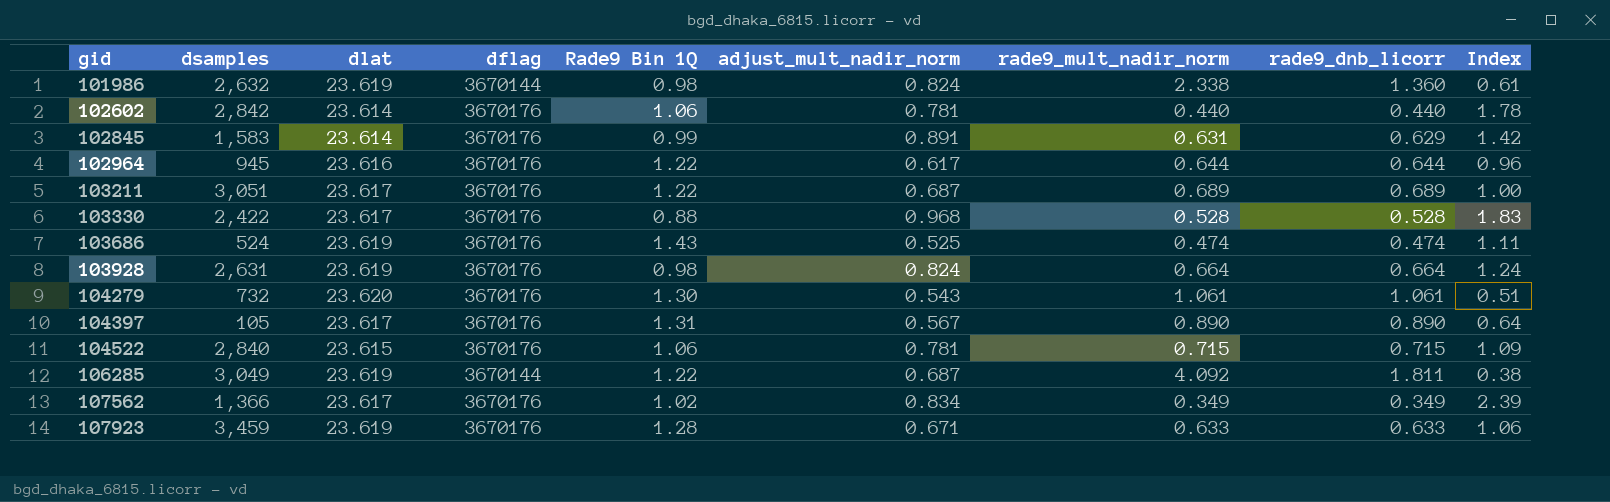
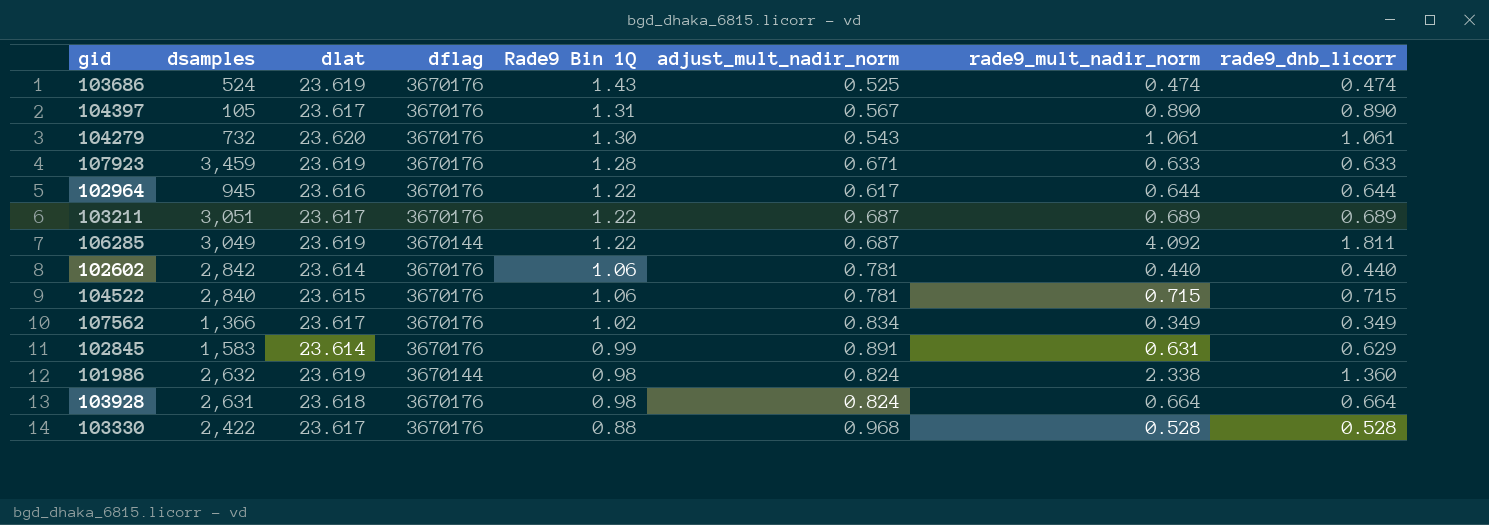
row order: gid ascending -> Rade9 Bin 1Q descending
column Index | formula: [adjust_mult_nadir_norm] / [rade9_dnb_licorr] -> none
103928 | dlat: 23.619 -> 23.618

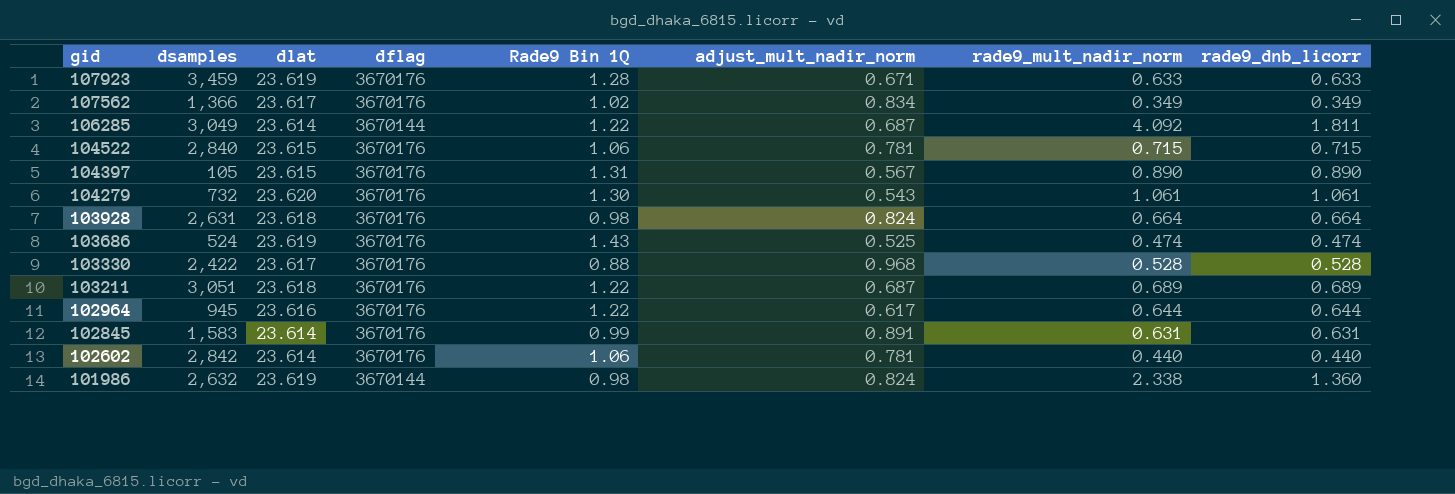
row order: Rade9 Bin 1Q descending -> gid descending
106285 | dlat: 23.619 -> 23.614
104397 | dlat: 23.617 -> 23.615
103211 | dlat: 23.617 -> 23.618
102845 | rade9_dnb_licorr: 0.629 -> 0.631

